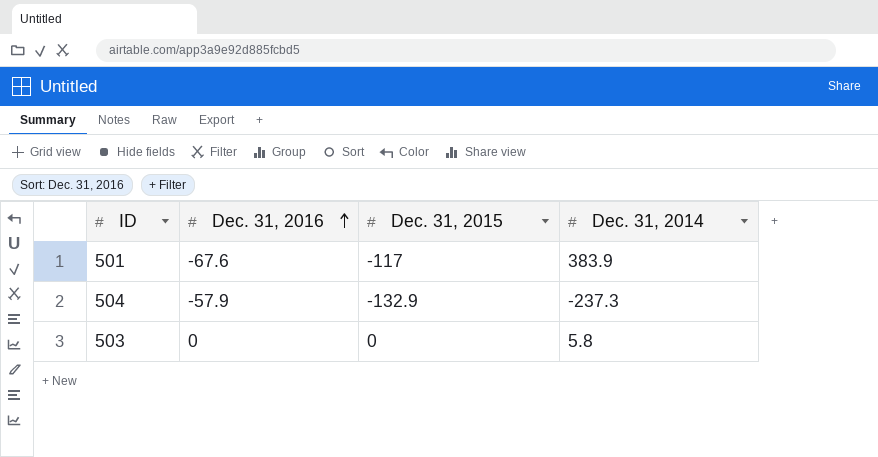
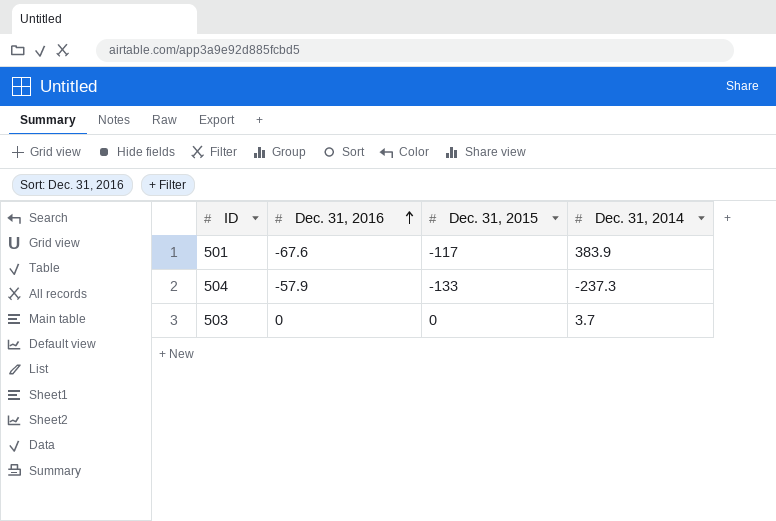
504 | Dec. 31, 2015: -132.9 -> -133
503 | Dec. 31, 2014: 5.8 -> 3.7

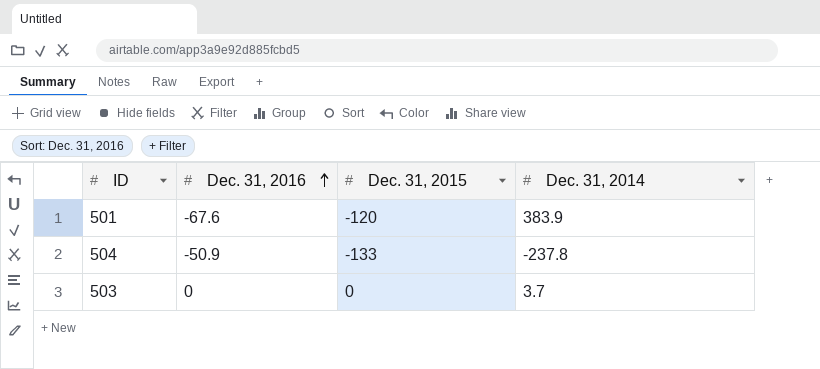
501 | Dec. 31, 2015: -117 -> -120
504 | Dec. 31, 2016: -57.9 -> -50.9
504 | Dec. 31, 2014: -237.3 -> -237.8

